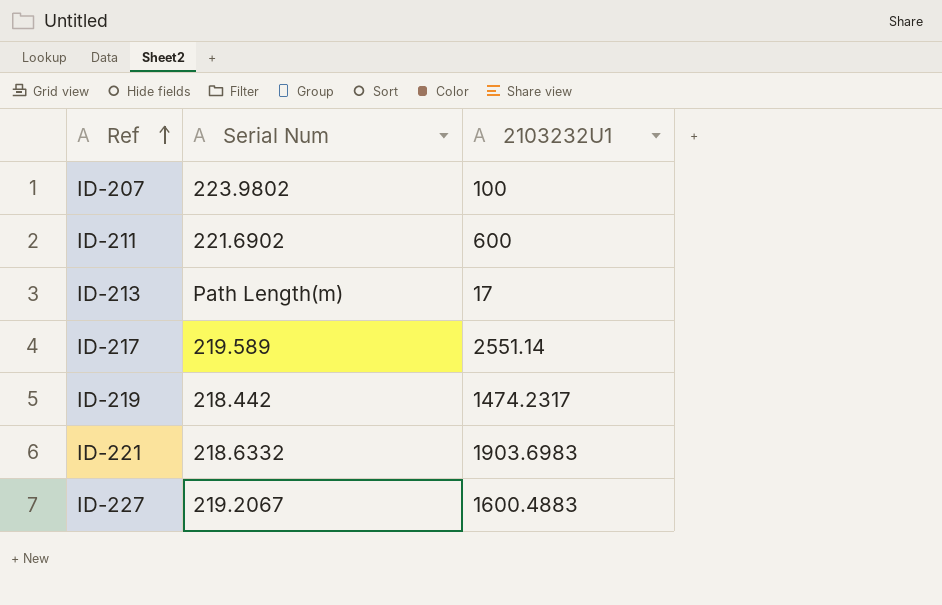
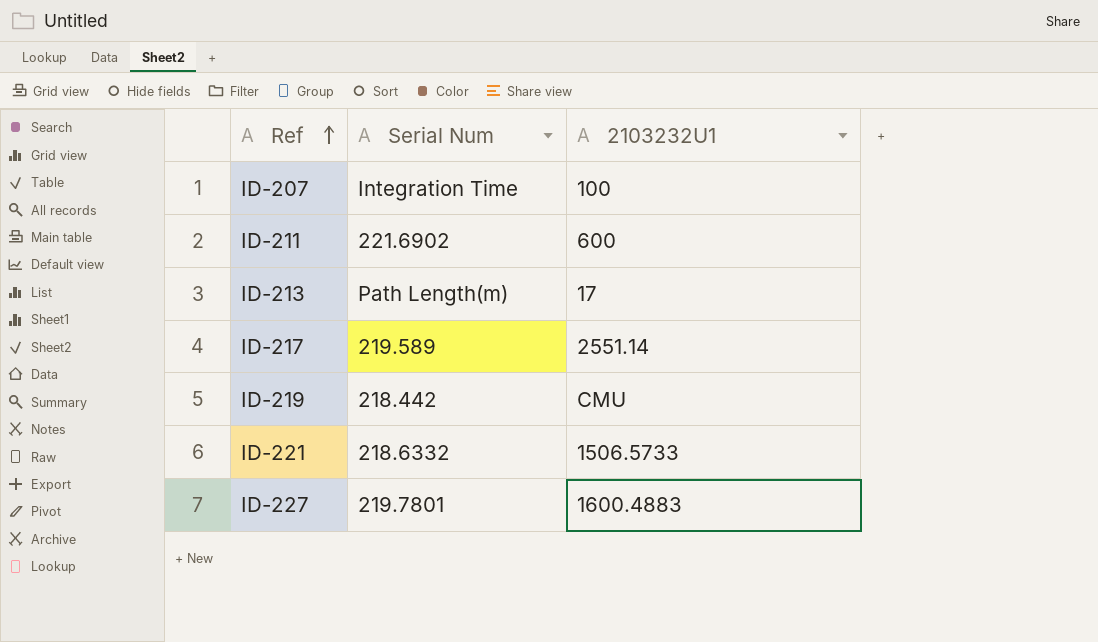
ID-207 | Serial Num: 223.9802 -> Integration Time
ID-219 | 2103232U1: 1474.2317 -> CMU
ID-221 | 2103232U1: 1903.6983 -> 1506.5733
ID-227 | Serial Num: 219.2067 -> 219.7801

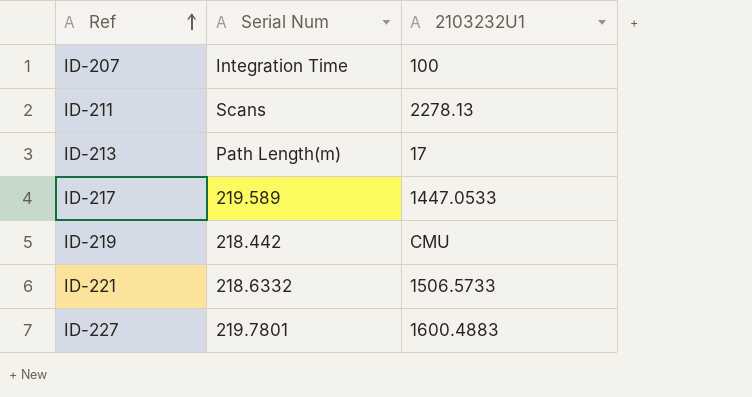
ID-211 | Serial Num: 221.6902 -> Scans
ID-211 | 2103232U1: 600 -> 2278.13
ID-217 | 2103232U1: 2551.14 -> 1447.0533

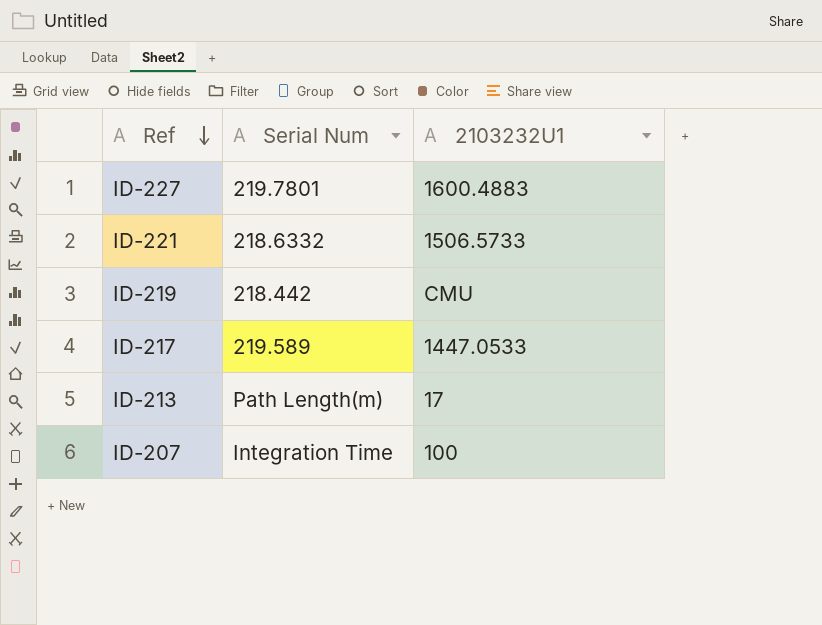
row order: Ref ascending -> Ref descending
row ID-211: Scans | 2278.13 -> none

